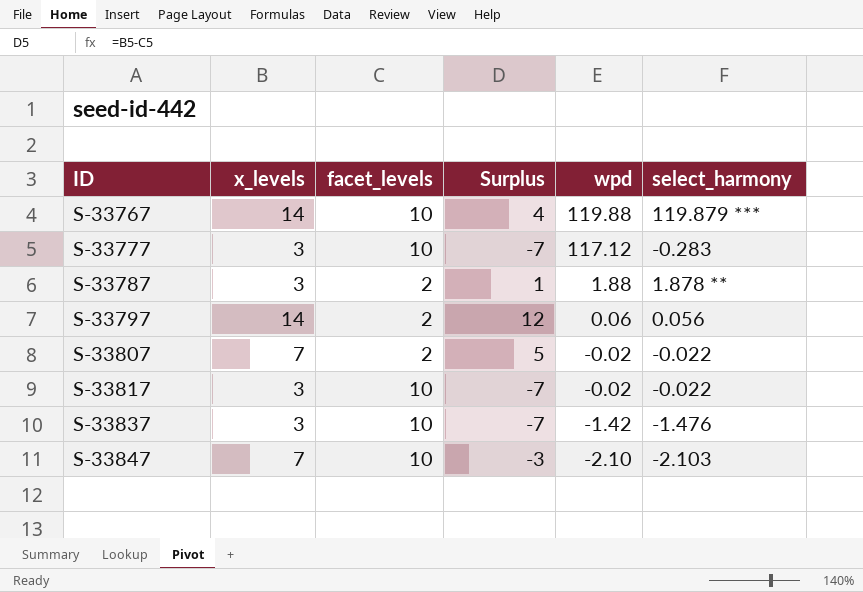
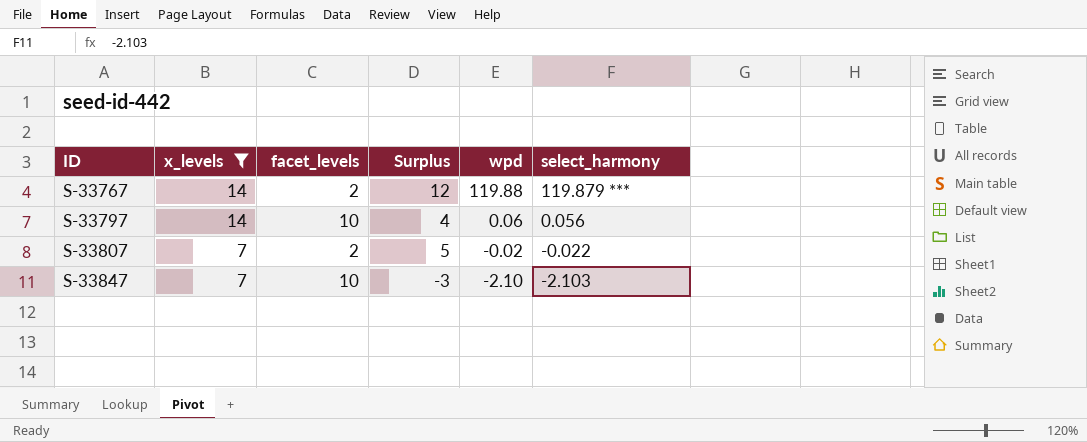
filter: none -> x_levels != 3
S-33767 | facet_levels: 10 -> 2
S-33767 | Surplus: 4 -> 12
S-33797 | facet_levels: 2 -> 10
S-33797 | Surplus: 12 -> 4

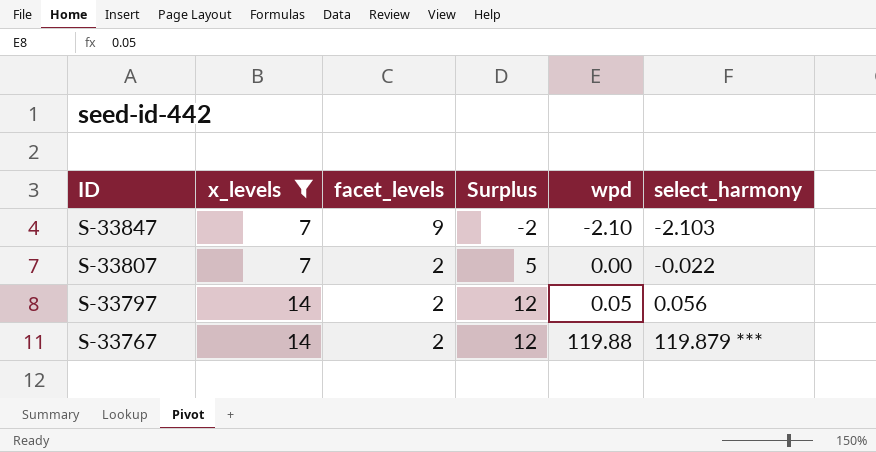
row order: ID ascending -> ID descending
S-33847 | facet_levels: 10 -> 9
S-33847 | Surplus: -3 -> -2
S-33807 | wpd: -0.02 -> 0.00
S-33797 | facet_levels: 10 -> 2
S-33797 | Surplus: 4 -> 12
S-33797 | wpd: 0.06 -> 0.05

